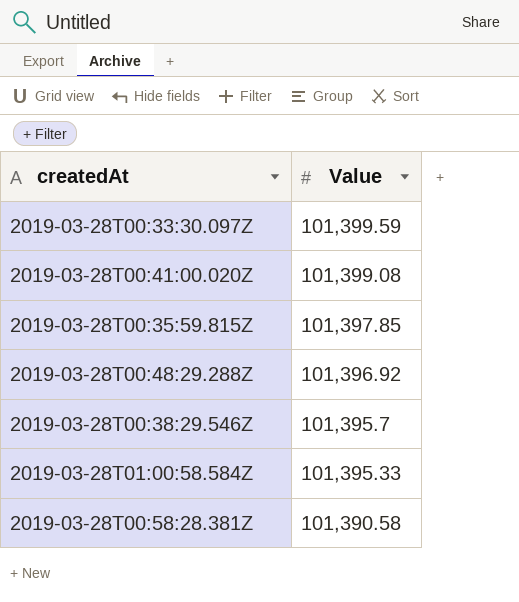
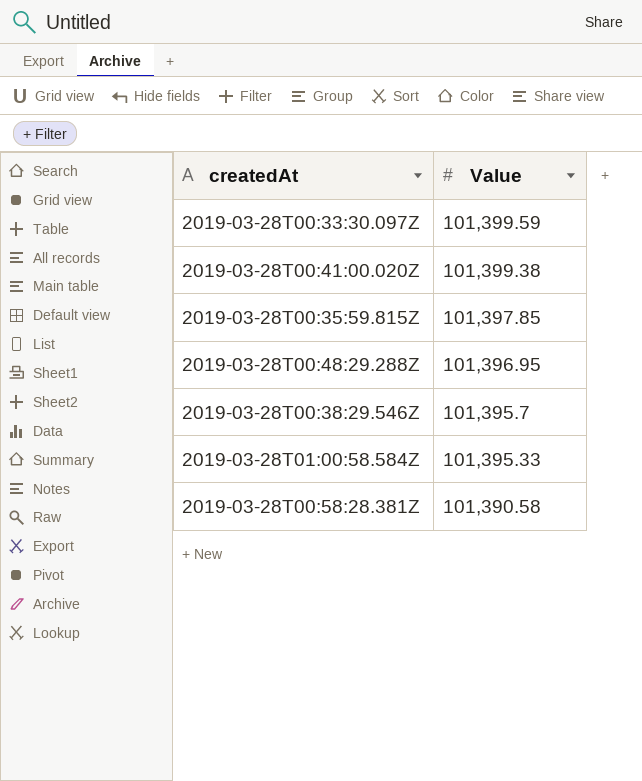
2019-03-28T00:41:00.020Z | Value: 101,399.08 -> 101,399.38
2019-03-28T00:48:29.288Z | Value: 101,396.92 -> 101,396.95

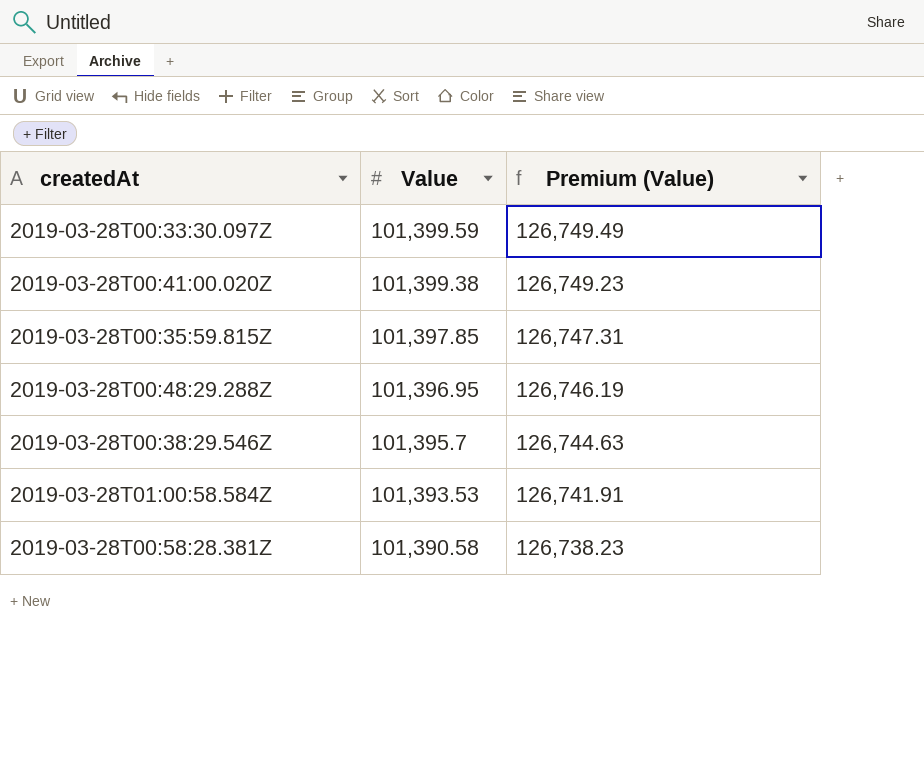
column Premium (Value) | formula: none -> [Value] * 1.25
2019-03-28T01:00:58.584Z | Value: 101,395.33 -> 101,393.53

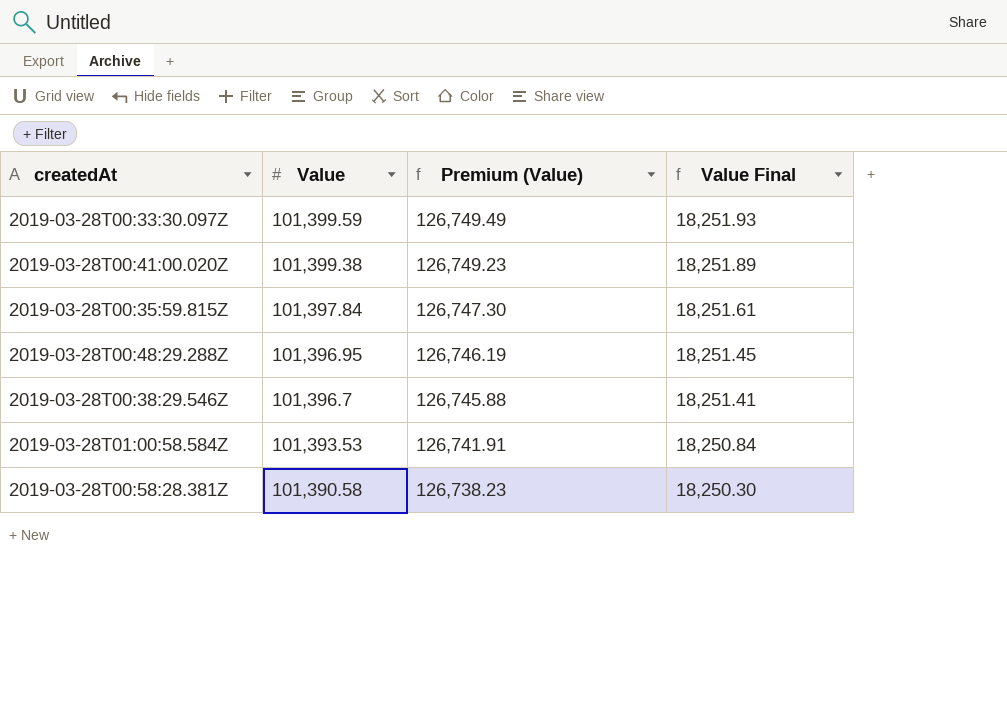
column Value Final | formula: none -> [Value] * 0.18
2019-03-28T00:35:59.815Z | Value: 101,397.85 -> 101,397.84
2019-03-28T00:35:59.815Z | Premium (Value): 126,747.31 -> 126,747.30
2019-03-28T00:38:29.546Z | Value: 101,395.7 -> 101,396.7
2019-03-28T00:38:29.546Z | Premium (Value): 126,744.63 -> 126,745.88

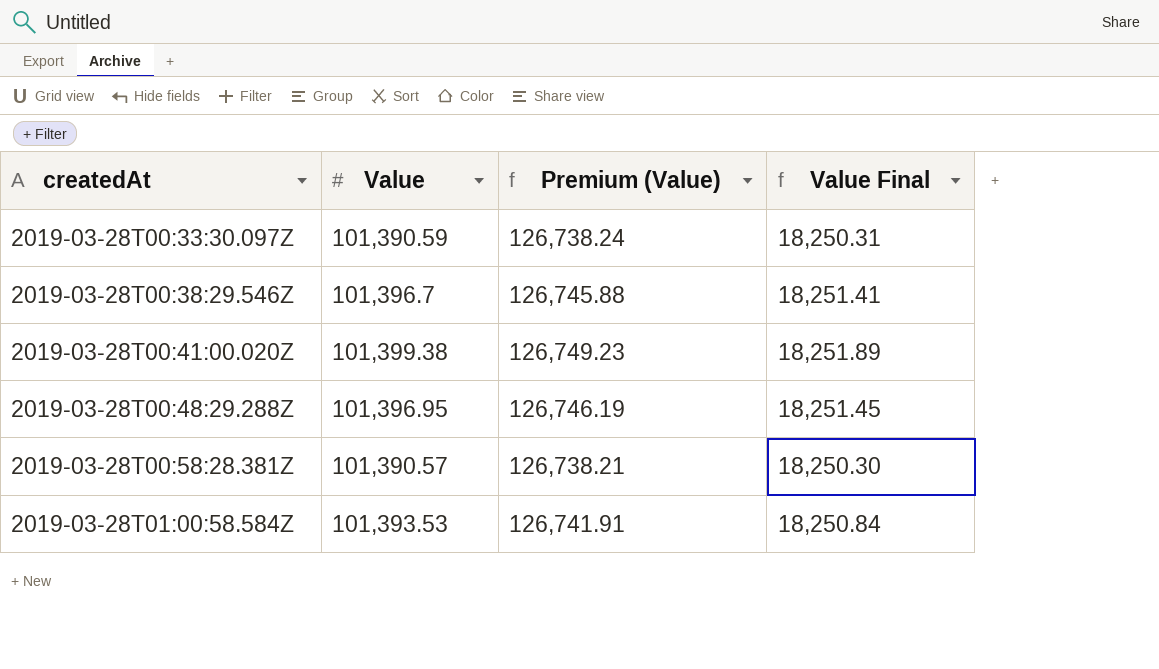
row order: Value descending -> createdAt ascending
row 2019-03-28T00:35:59.815Z: 101,397.84 | 126,747.30 | 18,251.61 -> none
2019-03-28T00:33:30.097Z | Value: 101,399.59 -> 101,390.59
2019-03-28T00:33:30.097Z | Premium (Value): 126,749.49 -> 126,738.24
2019-03-28T00:33:30.097Z | Value Final: 18,251.93 -> 18,250.31
2019-03-28T00:58:28.381Z | Value: 101,390.58 -> 101,390.57
2019-03-28T00:58:28.381Z | Premium (Value): 126,738.23 -> 126,738.21

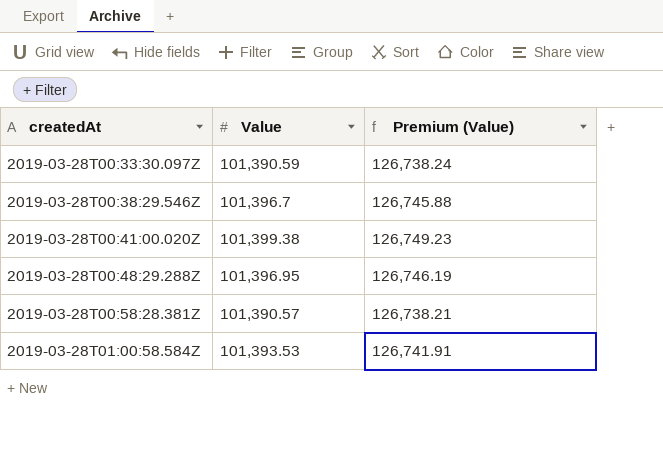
column Value Final | formula: [Value] * 0.18 -> none

